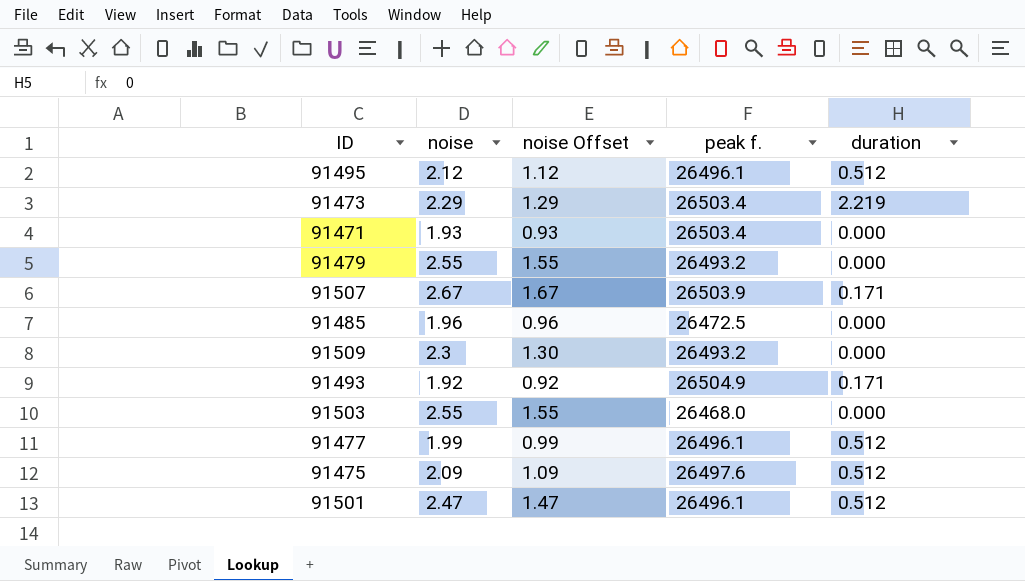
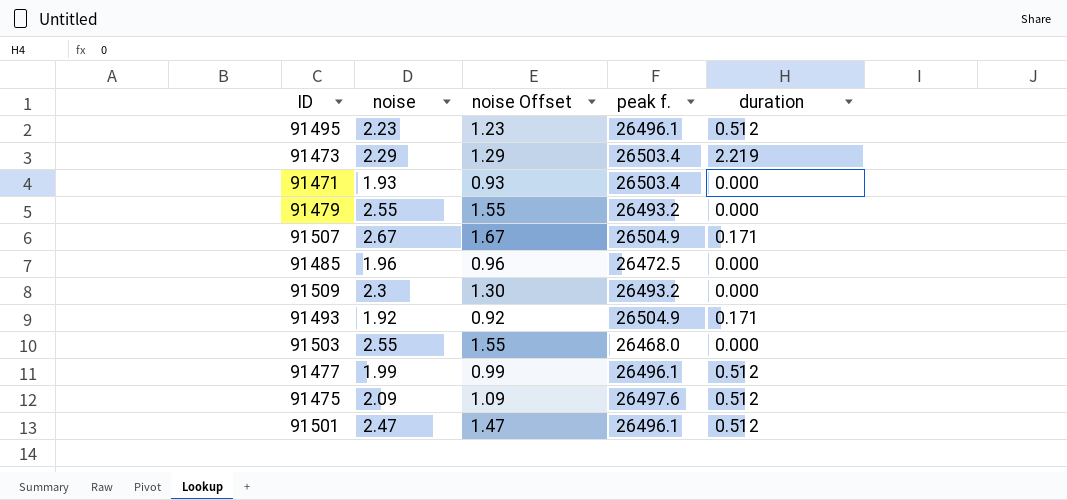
91495 | noise: 2.12 -> 2.23
91495 | noise Offset: 1.12 -> 1.23
91507 | peak f.: 26503.9 -> 26504.9

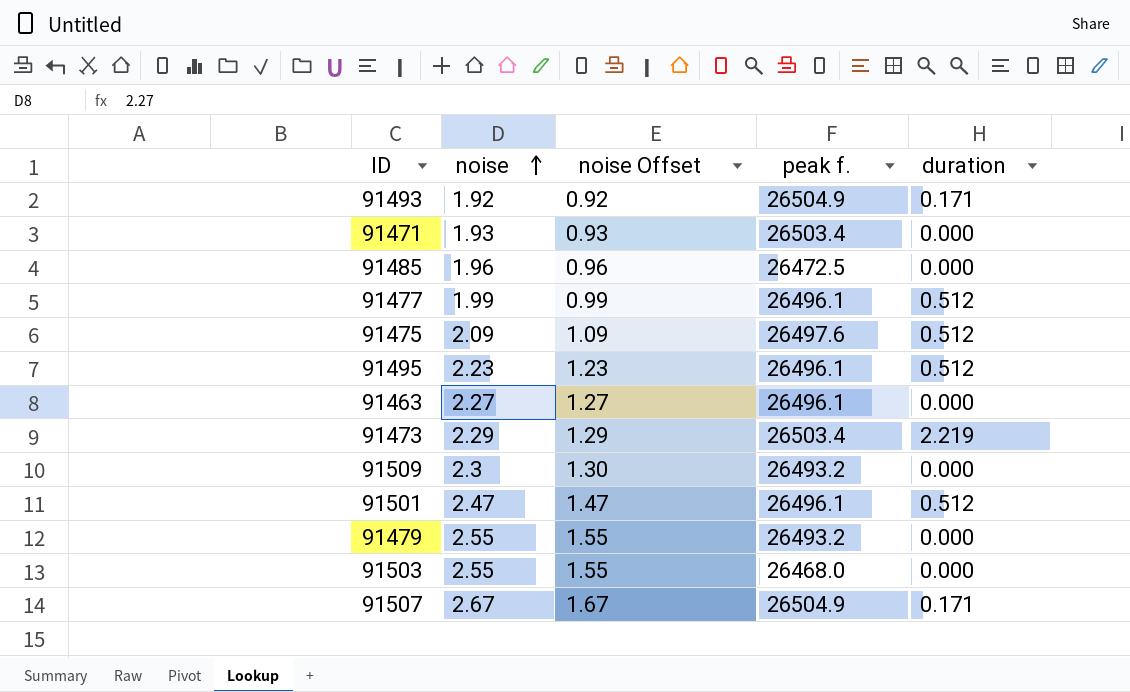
row order: none -> noise ascending
row 91463: none -> 2.27 | 1.27 | 26496.1 | 0.000

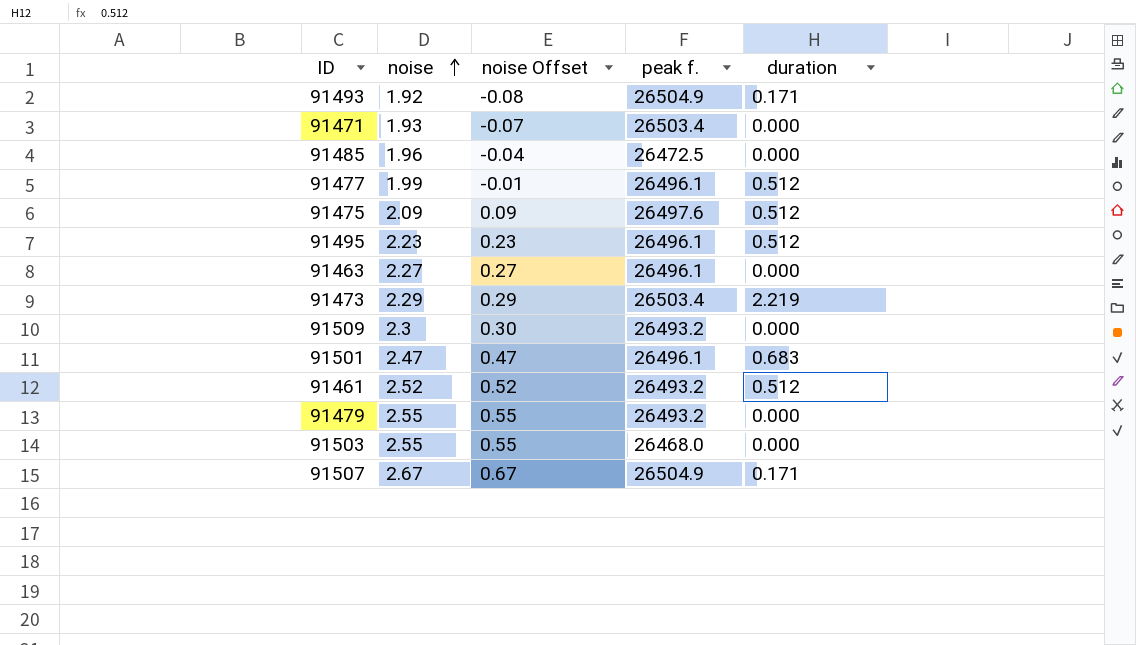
column noise Offset | formula: [noise] - 1 -> [noise] - 2
91501 | duration: 0.512 -> 0.683
row 91461: none -> 2.52 | 0.52 | 26493.2 | 0.512

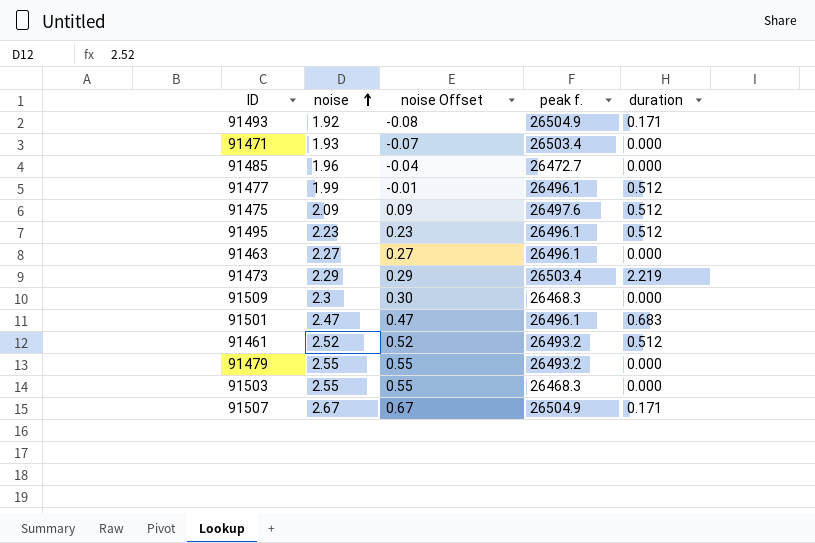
91485 | peak f.: 26472.5 -> 26472.7
91509 | peak f.: 26493.2 -> 26468.3
91503 | peak f.: 26468.0 -> 26468.3

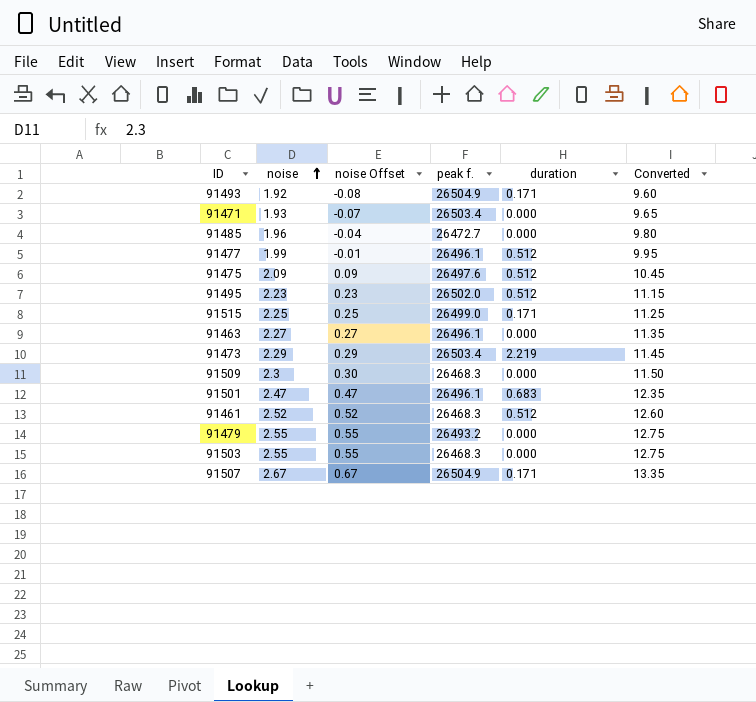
column Converted | formula: none -> [noise] * 5
91495 | peak f.: 26496.1 -> 26502.0
row 91515: none -> 2.25 | 0.25 | 26499.0 | 0.171 | 11.25
91461 | peak f.: 26493.2 -> 26468.3

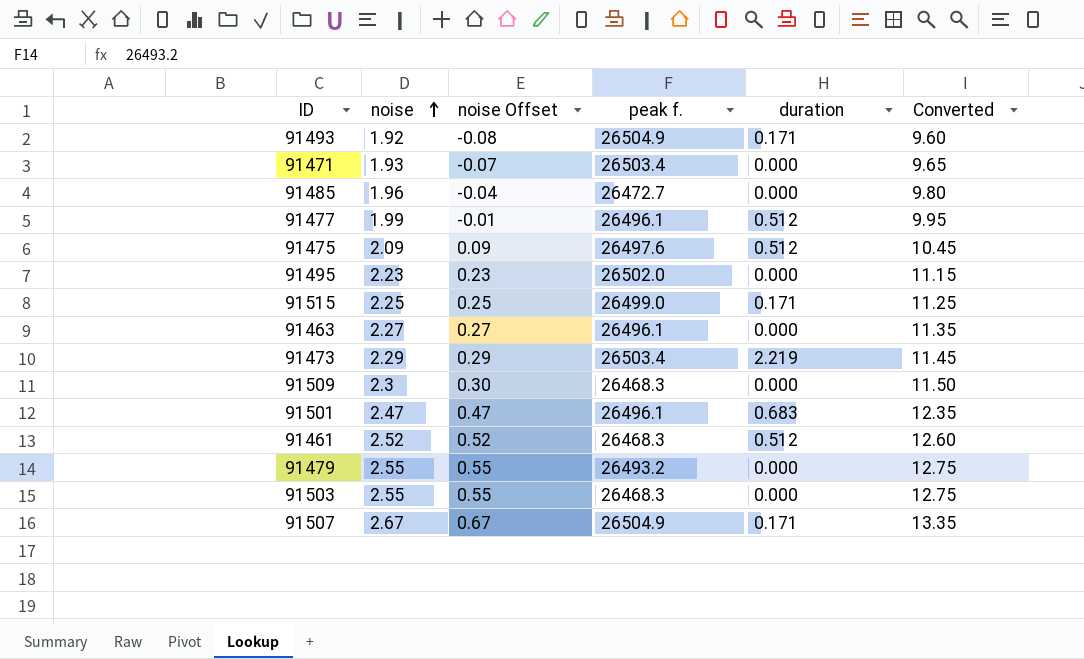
91495 | duration: 0.512 -> 0.000

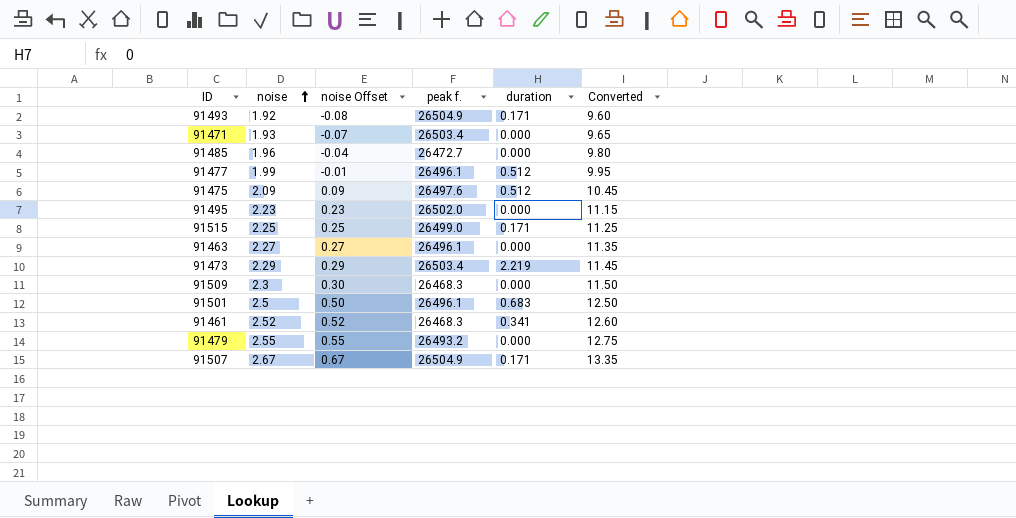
row 91503: 2.55 | 0.55 | 26468.3 | 0.000 | 12.75 -> none
91501 | noise: 2.47 -> 2.5
91501 | noise Offset: 0.47 -> 0.50
91501 | Converted: 12.35 -> 12.50
91461 | duration: 0.512 -> 0.341

